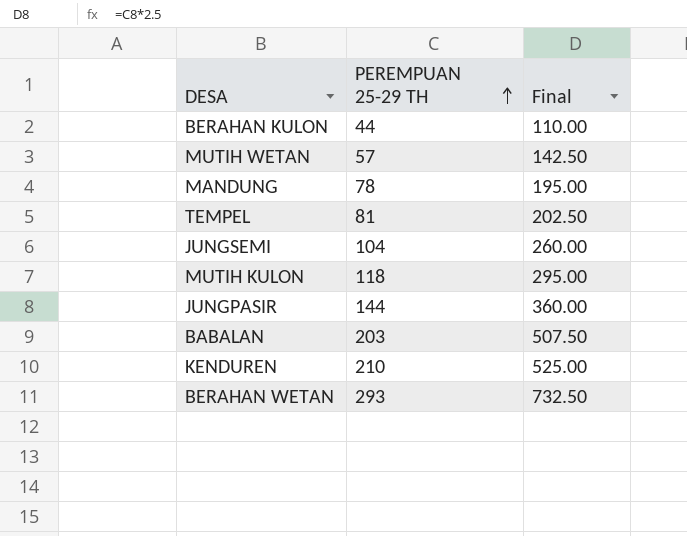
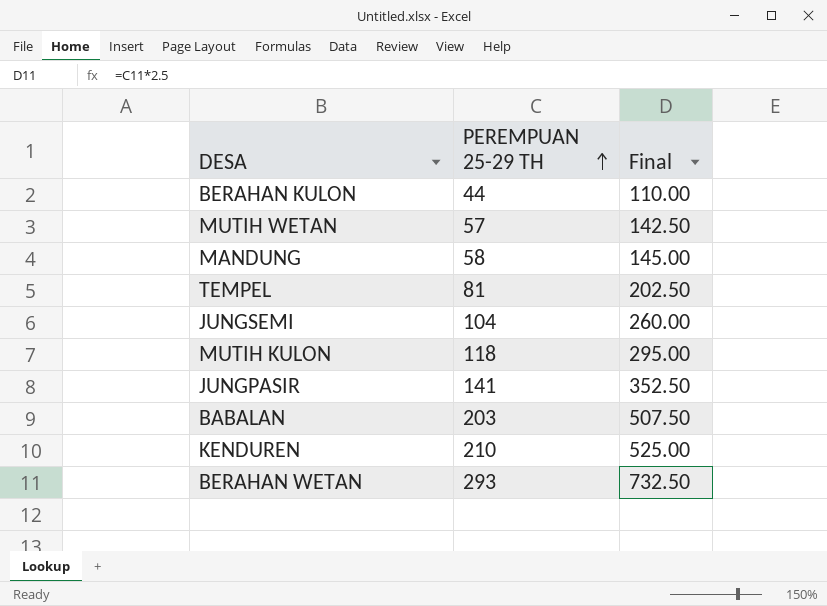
MANDUNG | PEREMPUAN 25-29 TH: 78 -> 58
MANDUNG | Final: 195.00 -> 145.00
JUNGPASIR | PEREMPUAN 25-29 TH: 144 -> 141
JUNGPASIR | Final: 360.00 -> 352.50

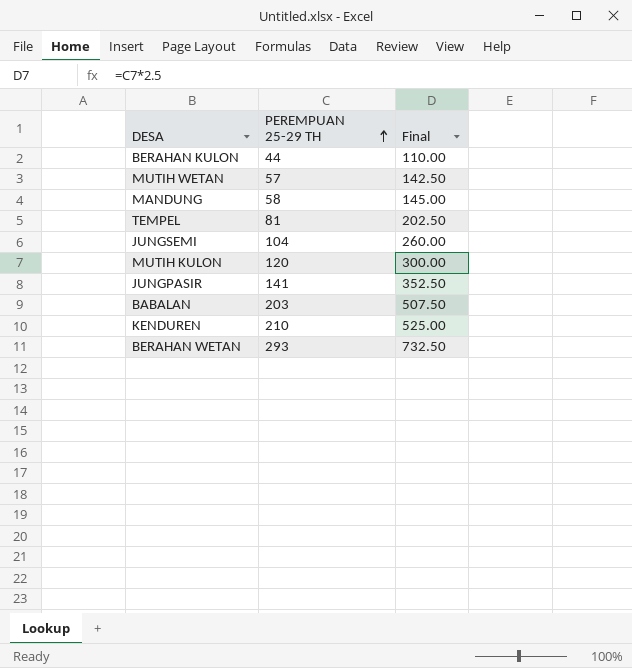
MUTIH KULON | PEREMPUAN 25-29 TH: 118 -> 120
MUTIH KULON | Final: 295.00 -> 300.00

